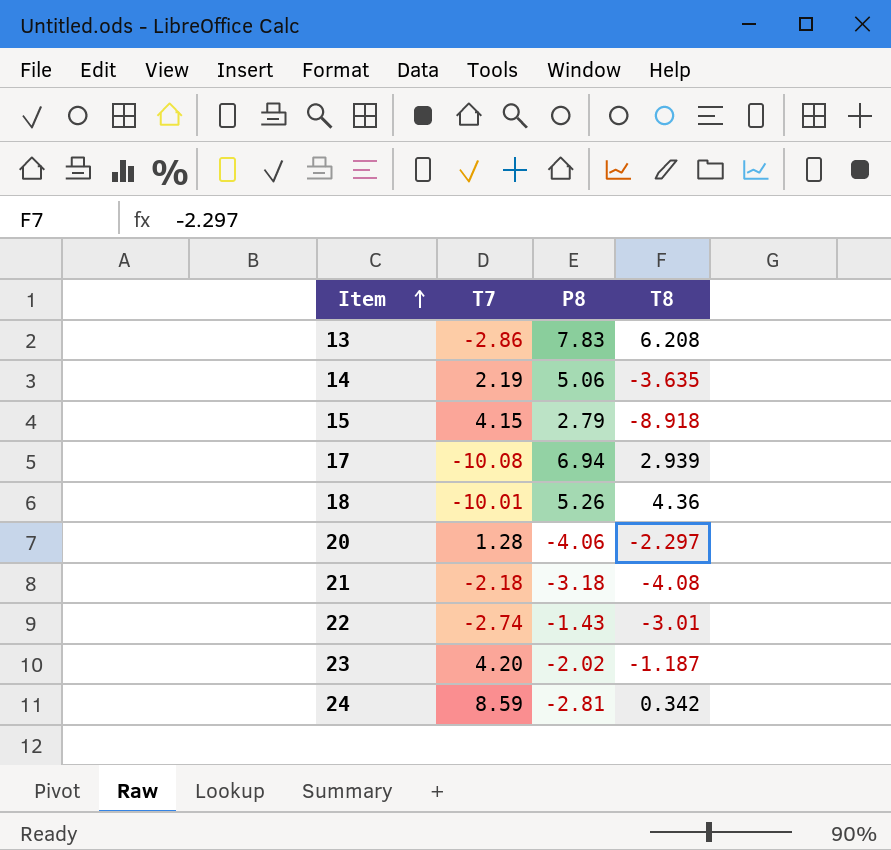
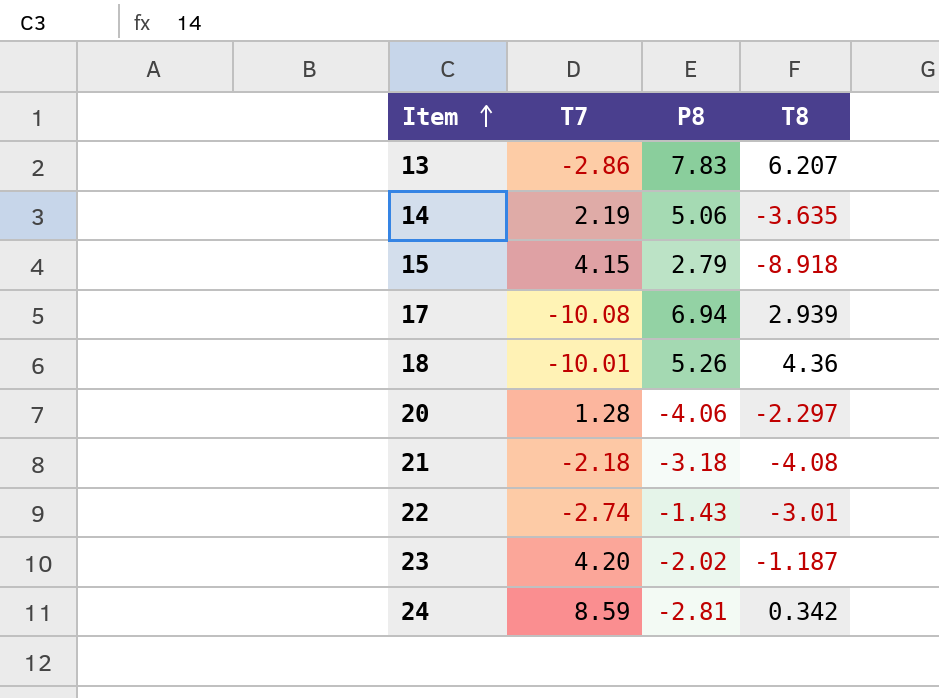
13 | T8: 6.208 -> 6.207

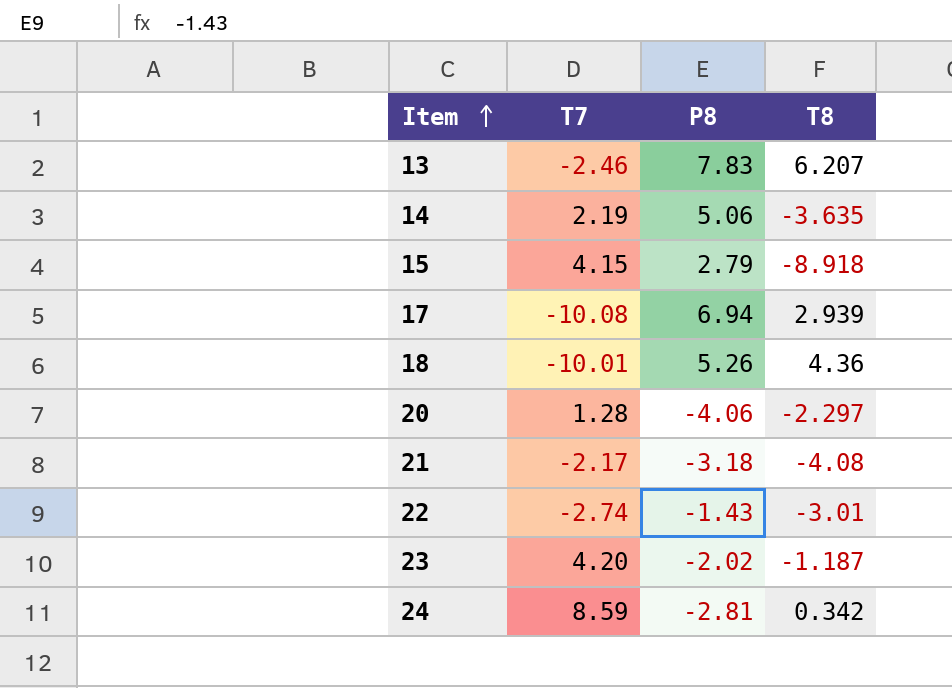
13 | T7: -2.86 -> -2.46
21 | T7: -2.18 -> -2.17

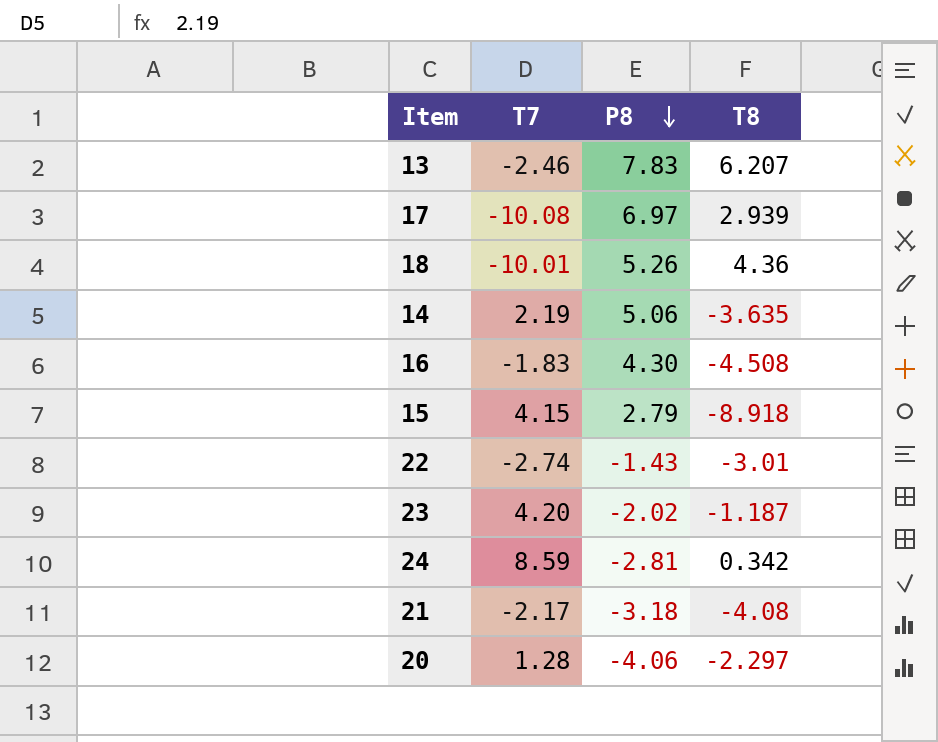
row order: Item ascending -> P8 descending
17 | P8: 6.94 -> 6.97
row 16: none -> -1.83 | 4.30 | -4.508

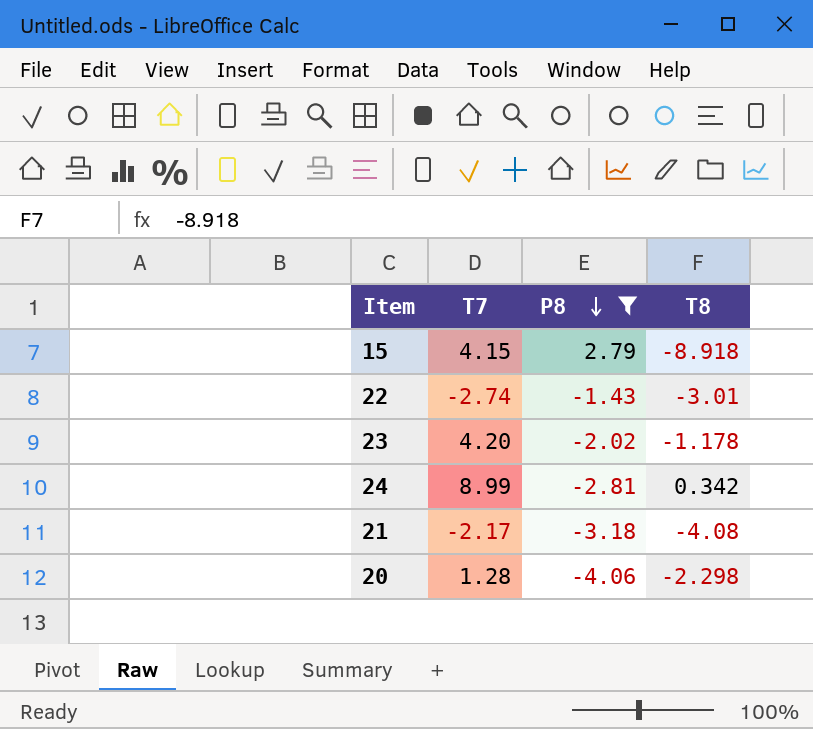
filter: none -> P8 <= 2.79
23 | T8: -1.187 -> -1.178
24 | T7: 8.59 -> 8.99
20 | T8: -2.297 -> -2.298

